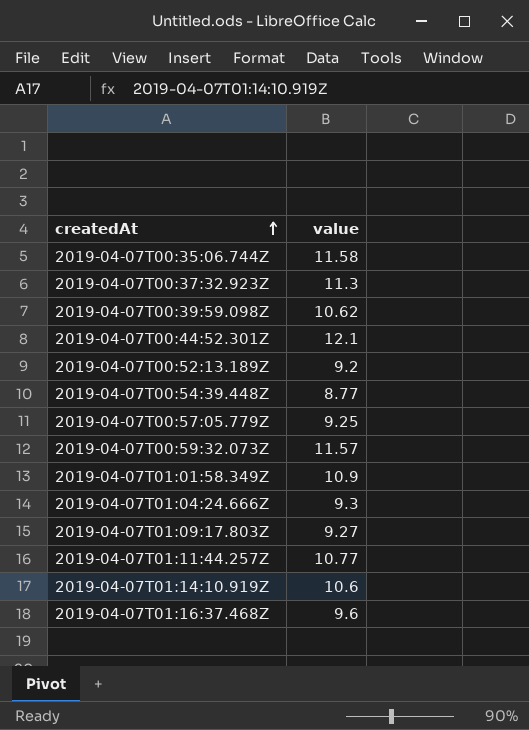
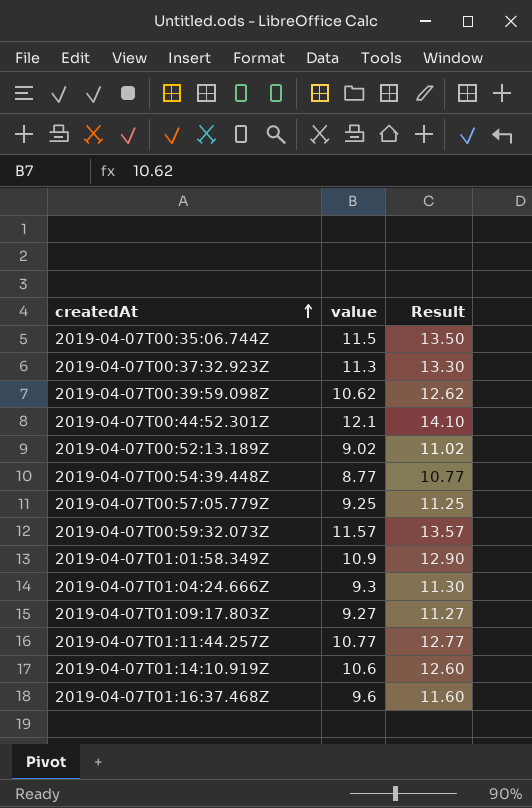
column Result | formula: none -> [value] + 2
2019-04-07T00:35:06.744Z | value: 11.58 -> 11.5
2019-04-07T00:52:13.189Z | value: 9.2 -> 9.02

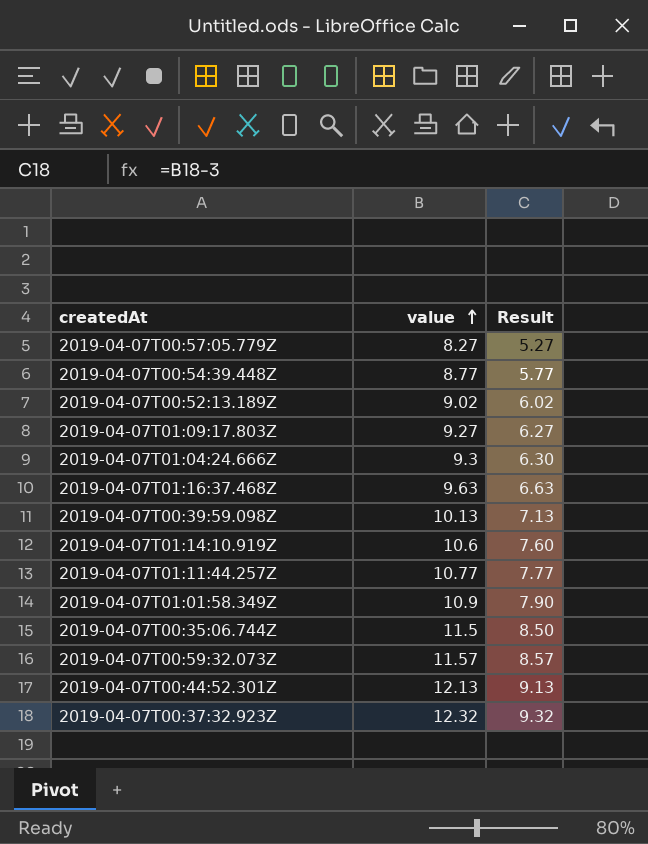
row order: createdAt ascending -> value ascending
column Result | formula: [value] + 2 -> [value] - 3
2019-04-07T00:57:05.779Z | value: 9.25 -> 8.27
2019-04-07T01:16:37.468Z | value: 9.6 -> 9.63
2019-04-07T00:39:59.098Z | value: 10.62 -> 10.13
2019-04-07T00:44:52.301Z | value: 12.1 -> 12.13
2019-04-07T00:37:32.923Z | value: 11.3 -> 12.32

